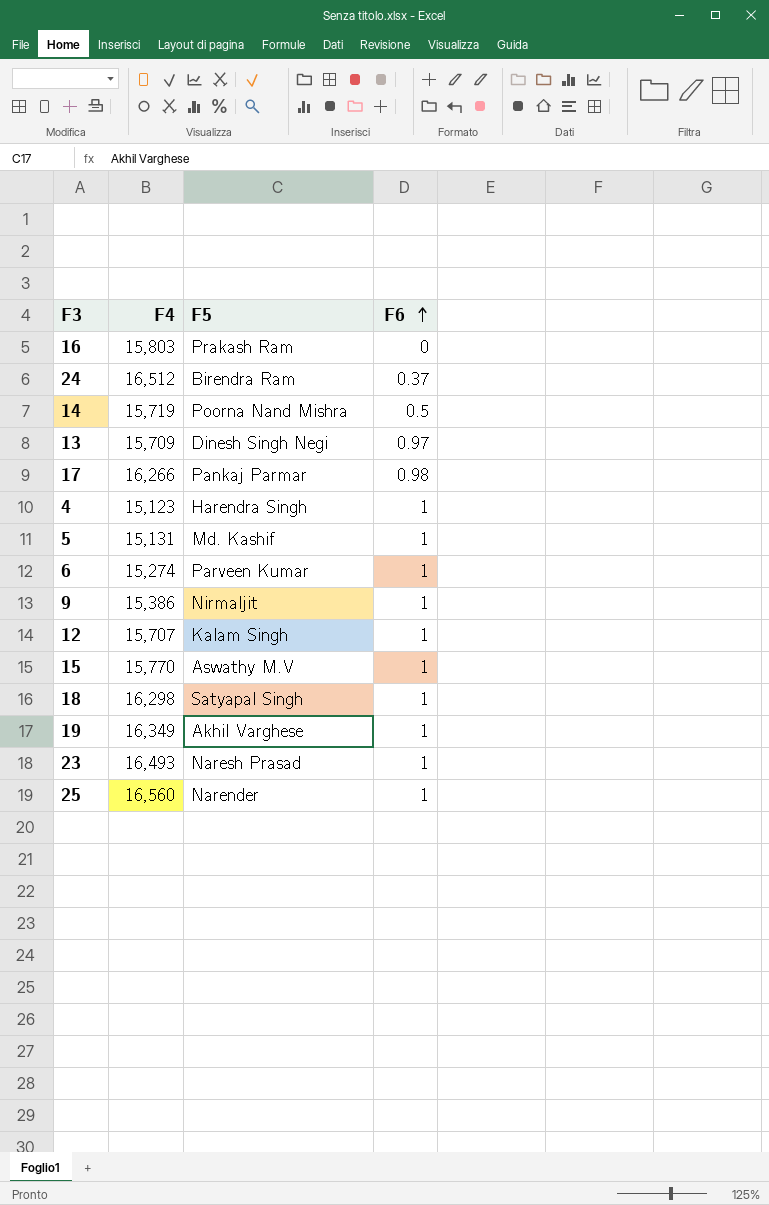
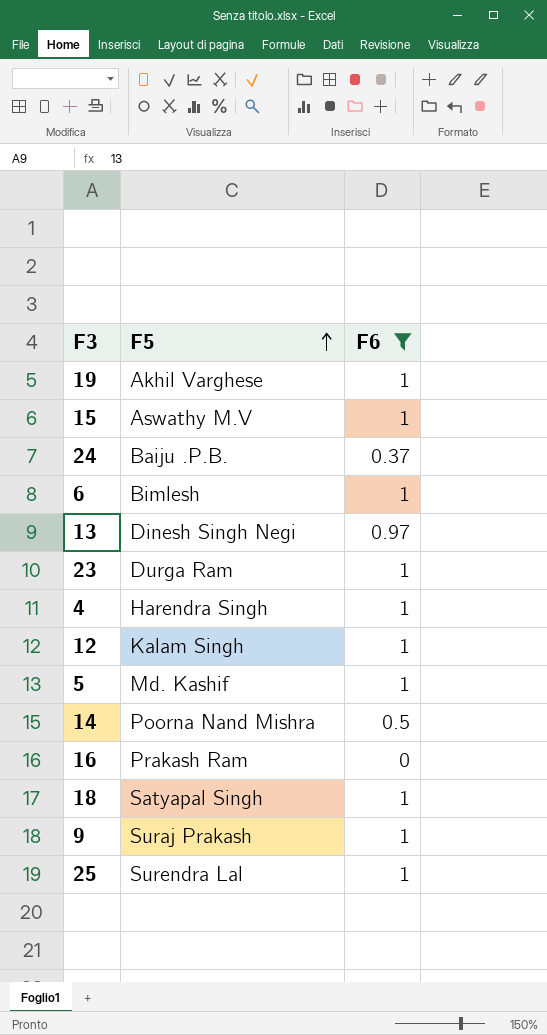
filter: none -> F6 != 0.98
row order: F6 ascending -> F5 ascending
column F4 | position: 2 -> none
24 | F5: Birendra Ram -> Baiju .P.B.
6 | F5: Parveen Kumar -> Bimlesh
23 | F5: Naresh Prasad -> Durga Ram
9 | F5: Nirmaljit -> Suraj Prakash
25 | F5: Narender -> Surendra Lal

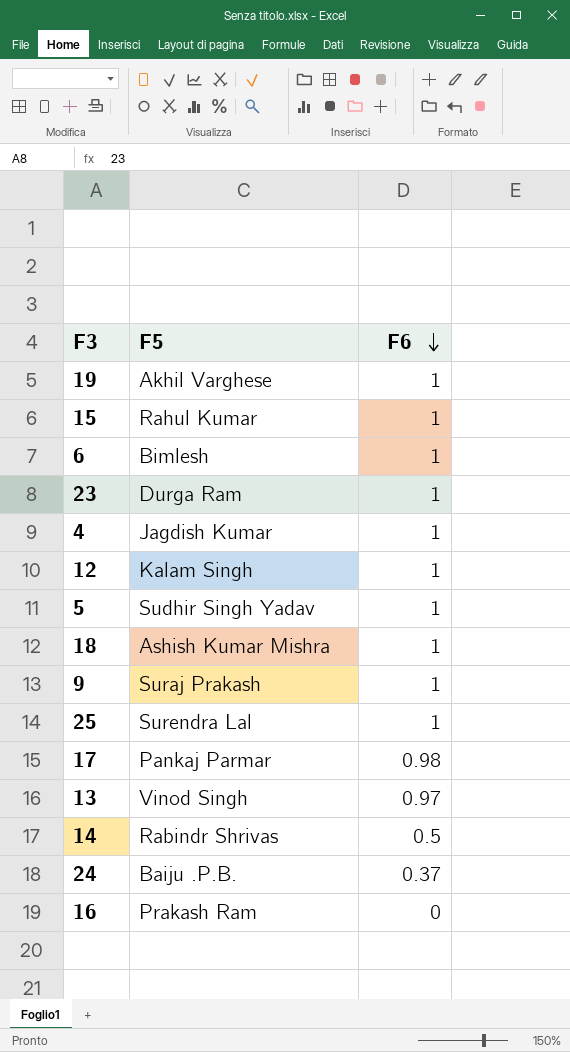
filter: F6 != 0.98 -> none
row order: F5 ascending -> F6 descending
15 | F5: Aswathy M.V -> Rahul Kumar
4 | F5: Harendra Singh -> Jagdish Kumar
5 | F5: Md. Kashif -> Sudhir Singh Yadav
18 | F5: Satyapal Singh -> Ashish Kumar Mishra
13 | F5: Dinesh Singh Negi -> Vinod Singh
14 | F5: Poorna Nand Mishra -> Rabindr Shrivas

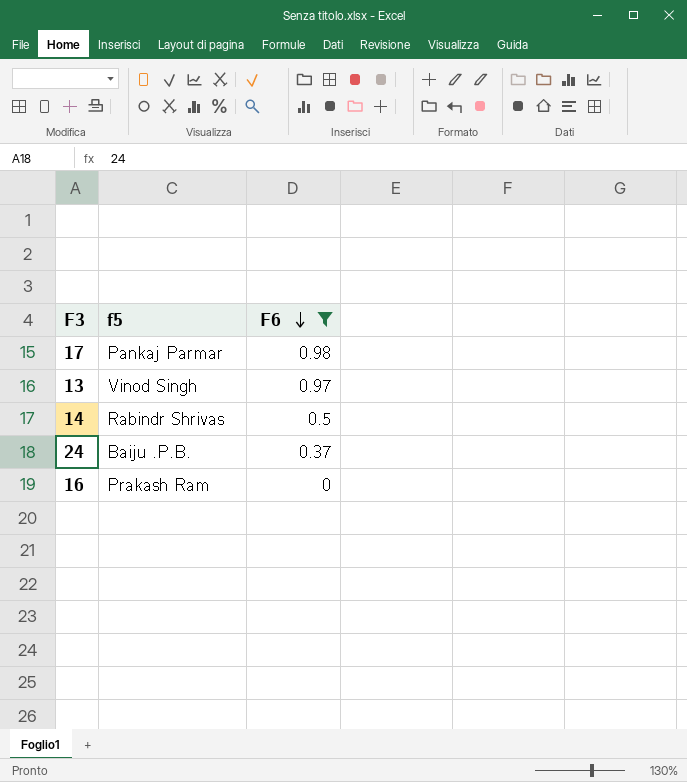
filter: none -> F6 != 1
column name: F5 -> f5

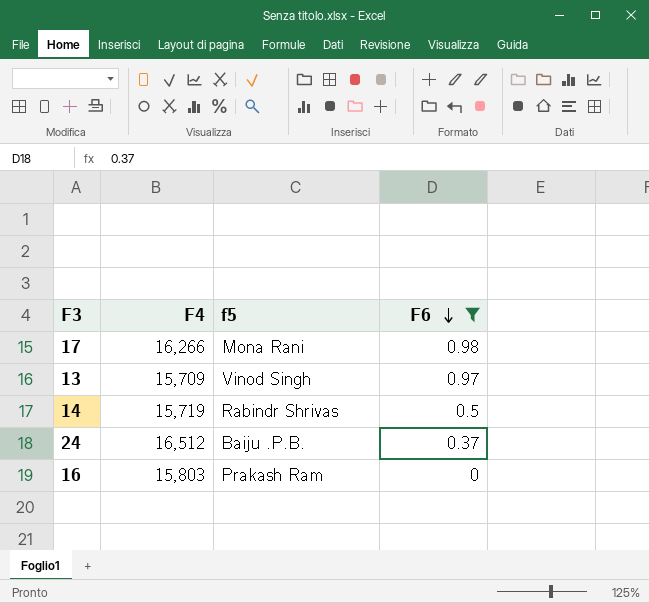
column F4 | position: none -> 2
17 | f5: Pankaj Parmar -> Mona Rani

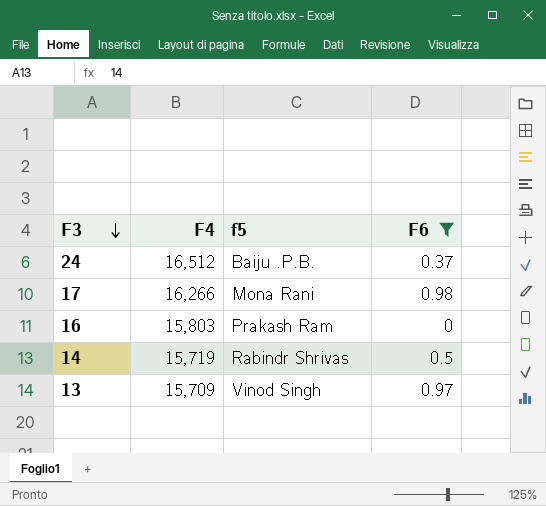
row order: F6 descending -> F3 descending

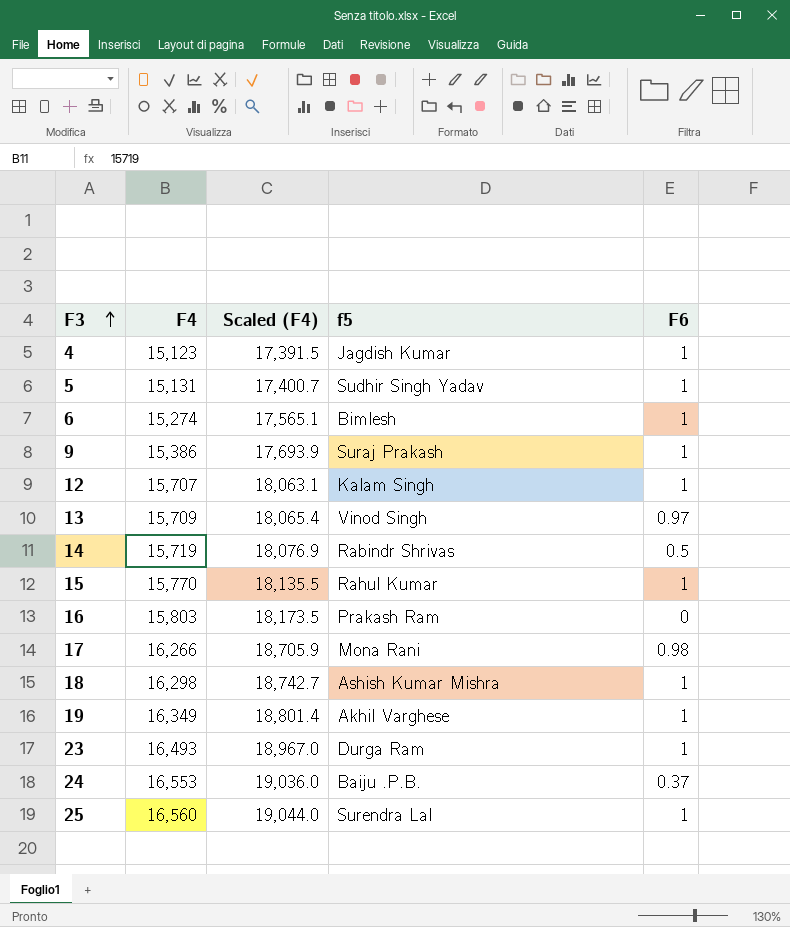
filter: F6 != 1 -> none
row order: F3 descending -> F3 ascending
column Scaled (F4) | formula: none -> [F4] * 1.15
24 | F4: 16,512 -> 16,553

